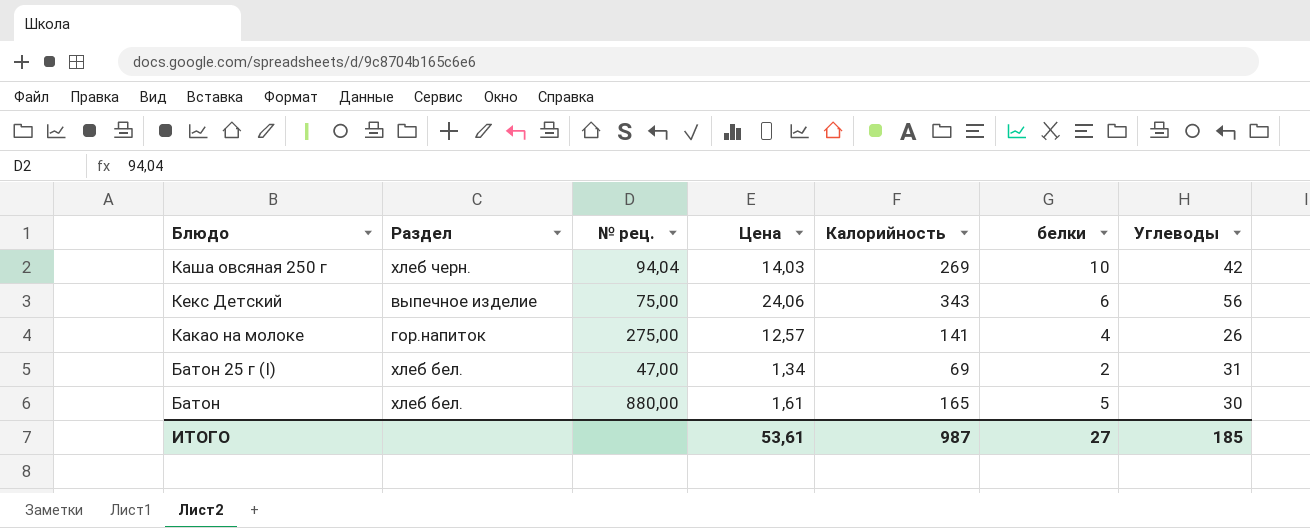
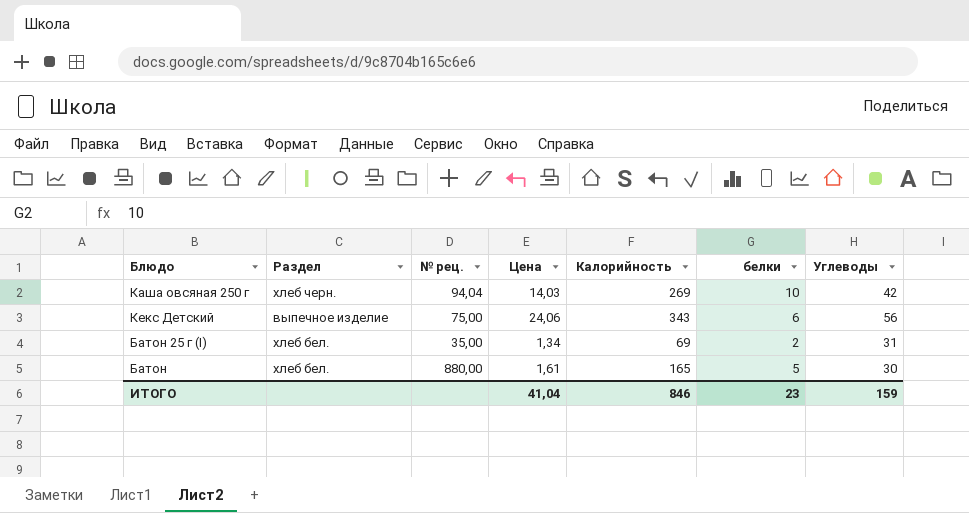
row Какао на молоке: гор.напиток | 275,00 | 12,57 | 141 | 4 | 26 -> none
Батон 25 г (I) | № рец.: 47,00 -> 35,00
ИТОГО | Цена: 53,61 -> 41,04
ИТОГО | Калорийность: 987 -> 846
ИТОГО | белки: 27 -> 23
ИТОГО | Углеводы: 185 -> 159

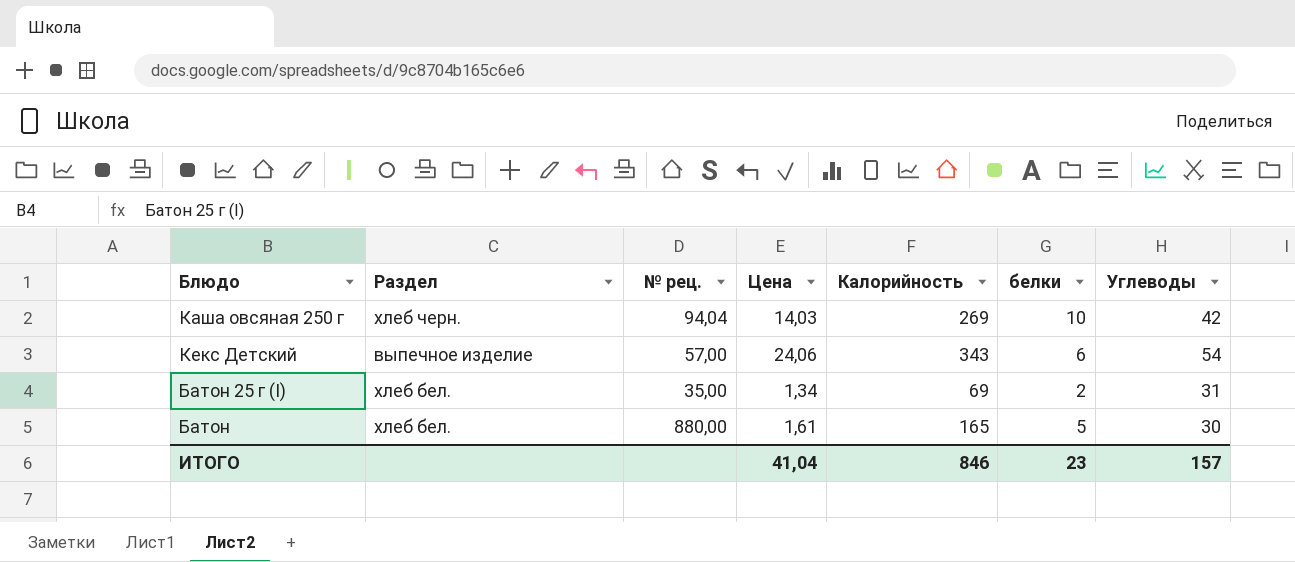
Кекс Детский | № рец.: 75,00 -> 57,00
Кекс Детский | Углеводы: 56 -> 54
ИТОГО | Углеводы: 159 -> 157

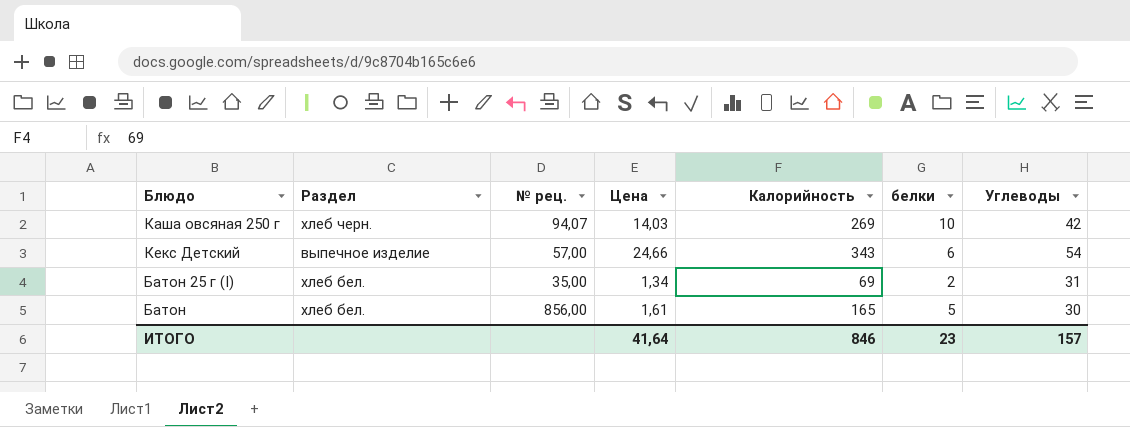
Каша овсяная 250 г | № рец.: 94,04 -> 94,07
Кекс Детский | Цена: 24,06 -> 24,66
Батон | № рец.: 880,00 -> 856,00
ИТОГО | Цена: 41,04 -> 41,64

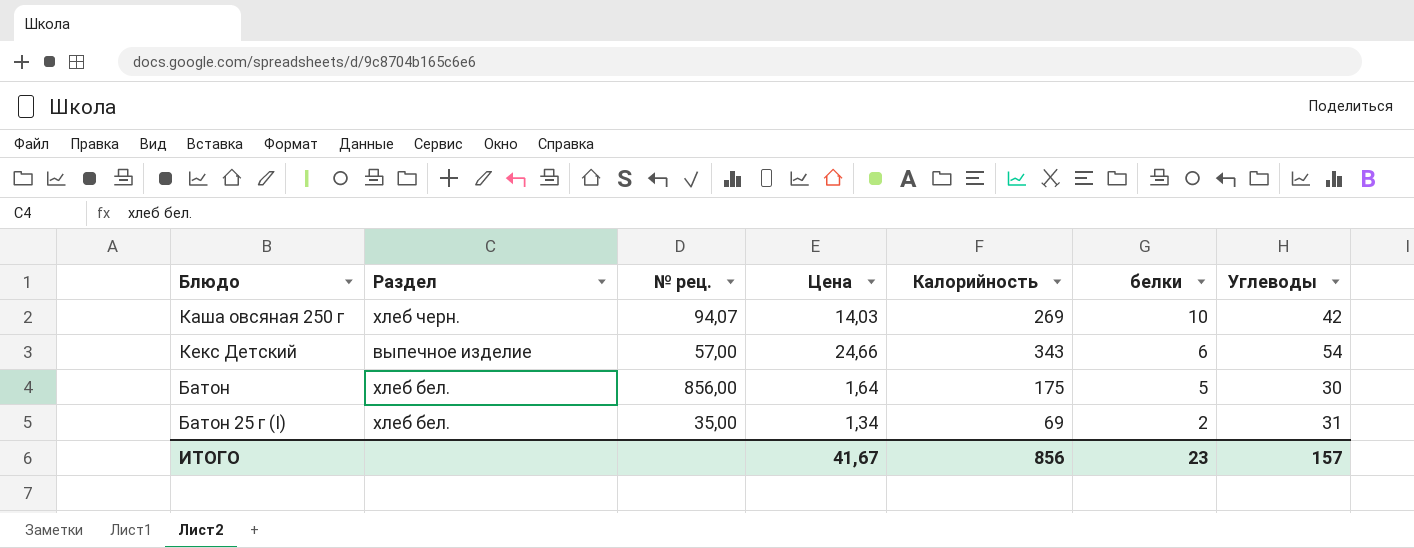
row order: none -> белки descending
Батон | Цена: 1,61 -> 1,64
Батон | Калорийность: 165 -> 175
ИТОГО | Цена: 41,64 -> 41,67
ИТОГО | Калорийность: 846 -> 856

